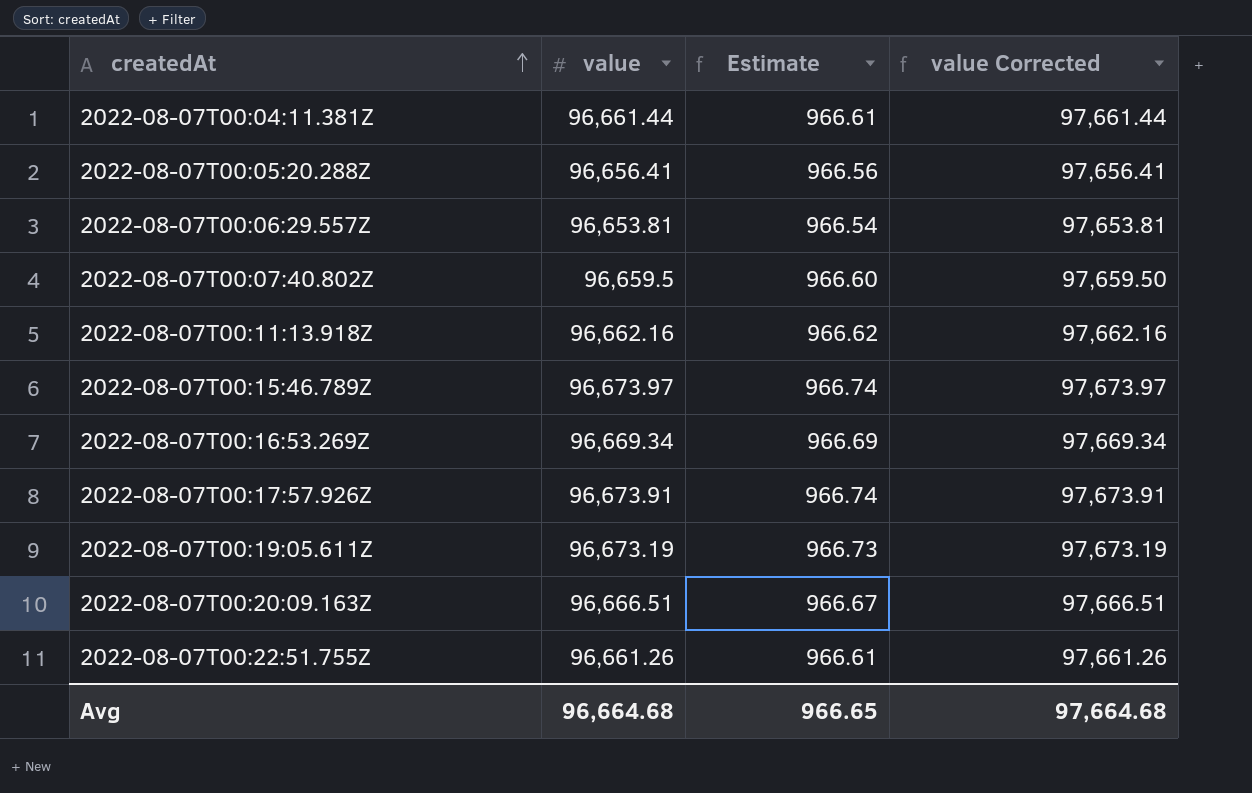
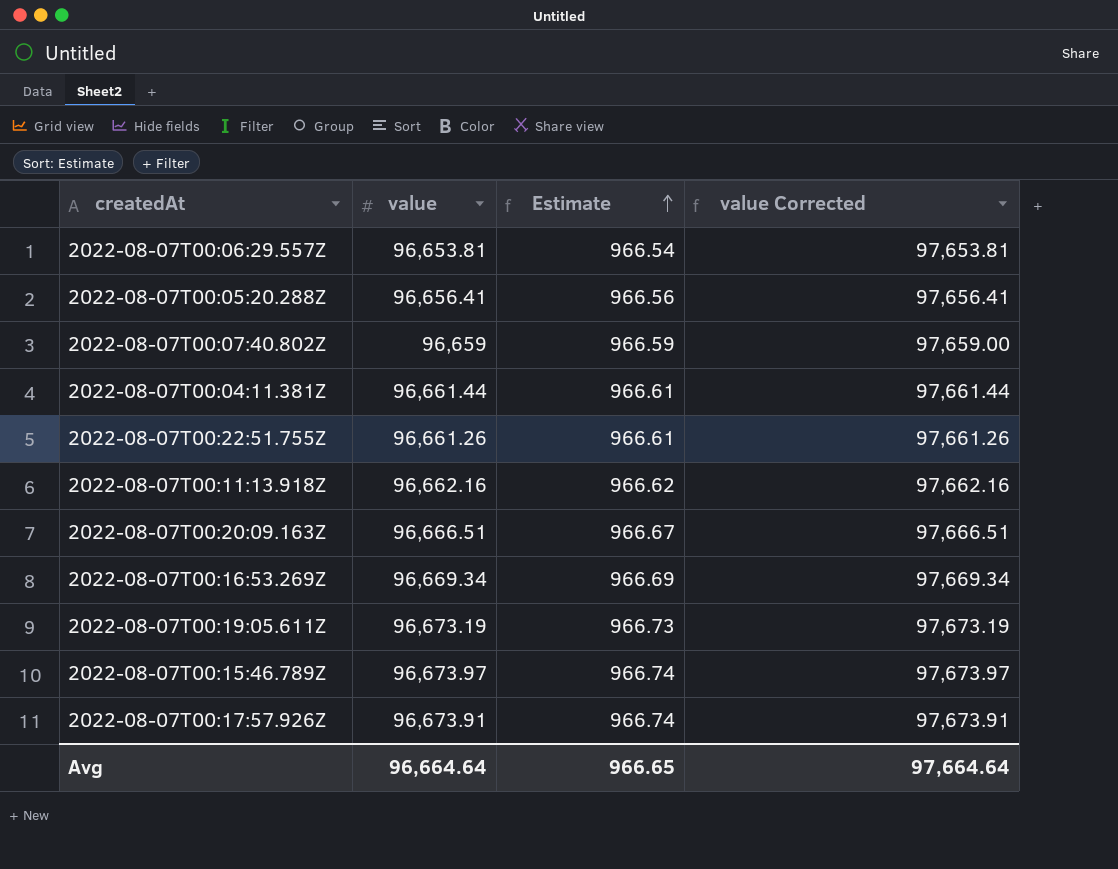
row order: createdAt ascending -> Estimate ascending
2022-08-07T00:07:40.802Z | value: 96,659.5 -> 96,659
2022-08-07T00:07:40.802Z | Estimate: 966.60 -> 966.59
2022-08-07T00:07:40.802Z | value Corrected: 97,659.50 -> 97,659.00
Avg | value: 96,664.68 -> 96,664.64
Avg | value Corrected: 97,664.68 -> 97,664.64

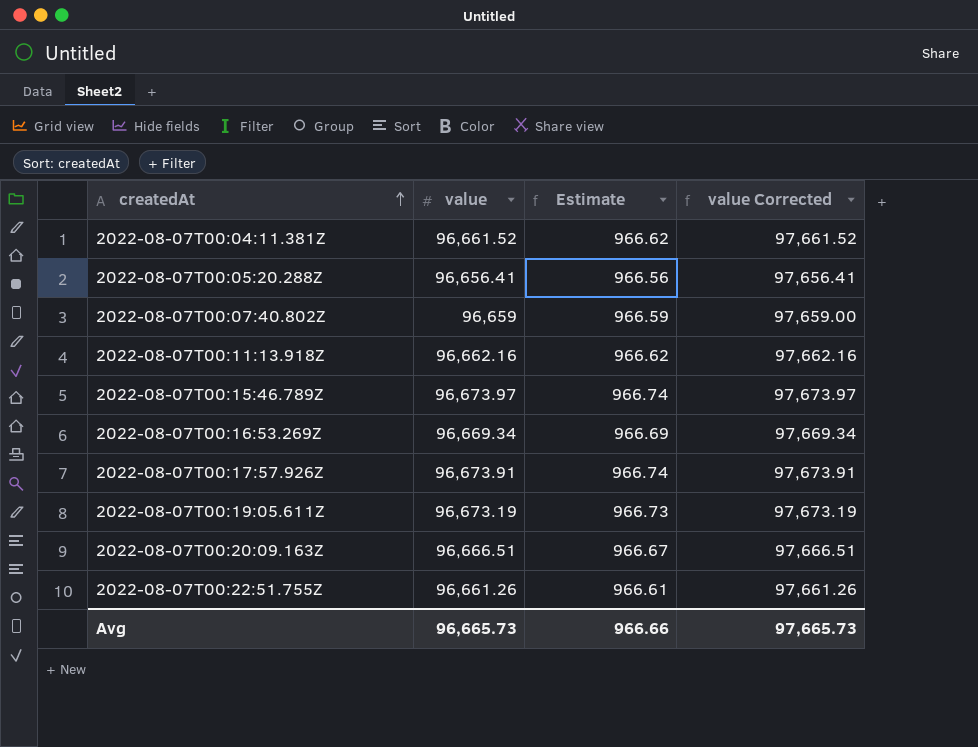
row order: Estimate ascending -> createdAt ascending
row 2022-08-07T00:06:29.557Z: 96,653.81 | 966.54 | 97,653.81 -> none
2022-08-07T00:04:11.381Z | value: 96,661.44 -> 96,661.52
2022-08-07T00:04:11.381Z | Estimate: 966.61 -> 966.62
2022-08-07T00:04:11.381Z | value Corrected: 97,661.44 -> 97,661.52
Avg | value: 96,664.64 -> 96,665.73
Avg | Estimate: 966.65 -> 966.66
Avg | value Corrected: 97,664.64 -> 97,665.73

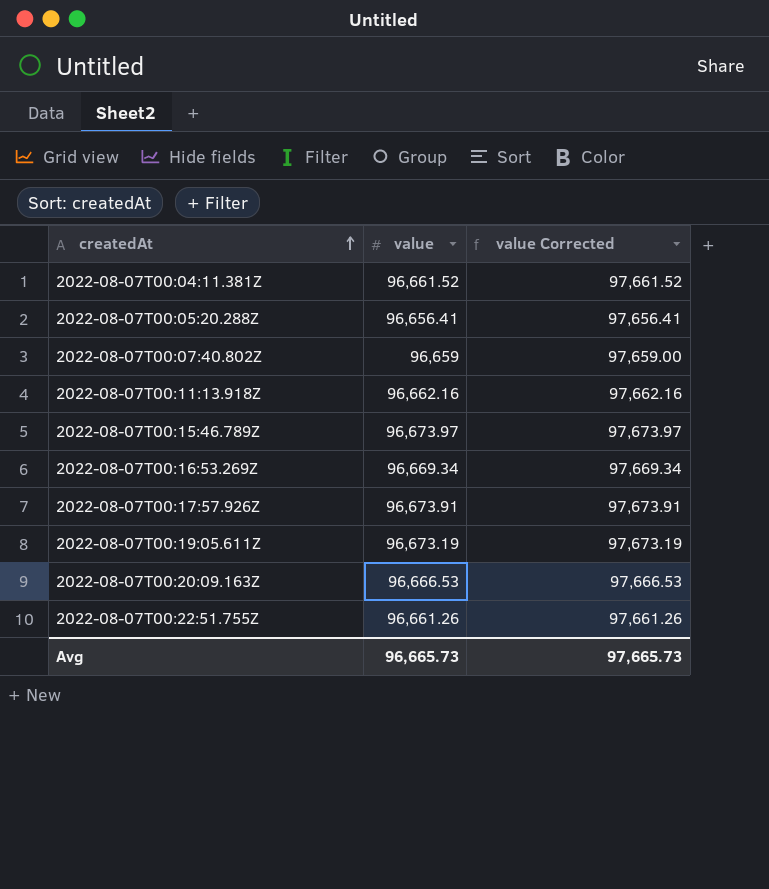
column Estimate | formula: [value] * 0.01 -> none
2022-08-07T00:20:09.163Z | value: 96,666.51 -> 96,666.53
2022-08-07T00:20:09.163Z | value Corrected: 97,666.51 -> 97,666.53

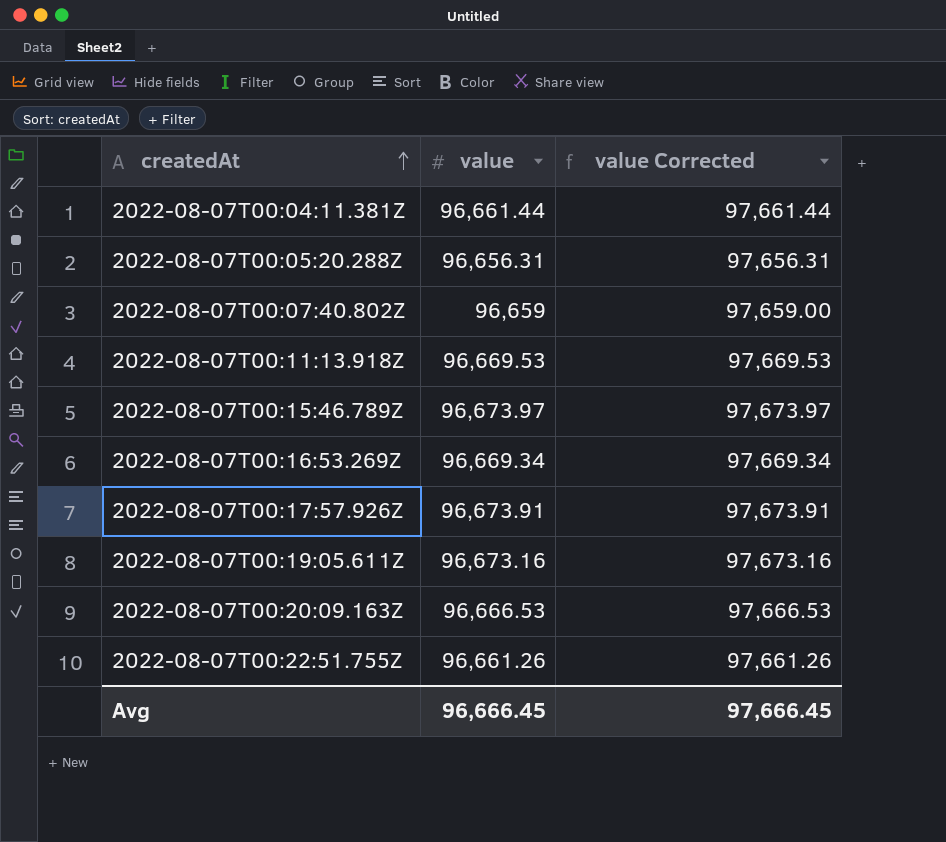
2022-08-07T00:04:11.381Z | value: 96,661.52 -> 96,661.44
2022-08-07T00:04:11.381Z | value Corrected: 97,661.52 -> 97,661.44
2022-08-07T00:05:20.288Z | value: 96,656.41 -> 96,656.31
2022-08-07T00:05:20.288Z | value Corrected: 97,656.41 -> 97,656.31
2022-08-07T00:11:13.918Z | value: 96,662.16 -> 96,669.53
2022-08-07T00:11:13.918Z | value Corrected: 97,662.16 -> 97,669.53
2022-08-07T00:19:05.611Z | value: 96,673.19 -> 96,673.16
2022-08-07T00:19:05.611Z | value Corrected: 97,673.19 -> 97,673.16
Avg | value: 96,665.73 -> 96,666.45
Avg | value Corrected: 97,665.73 -> 97,666.45

